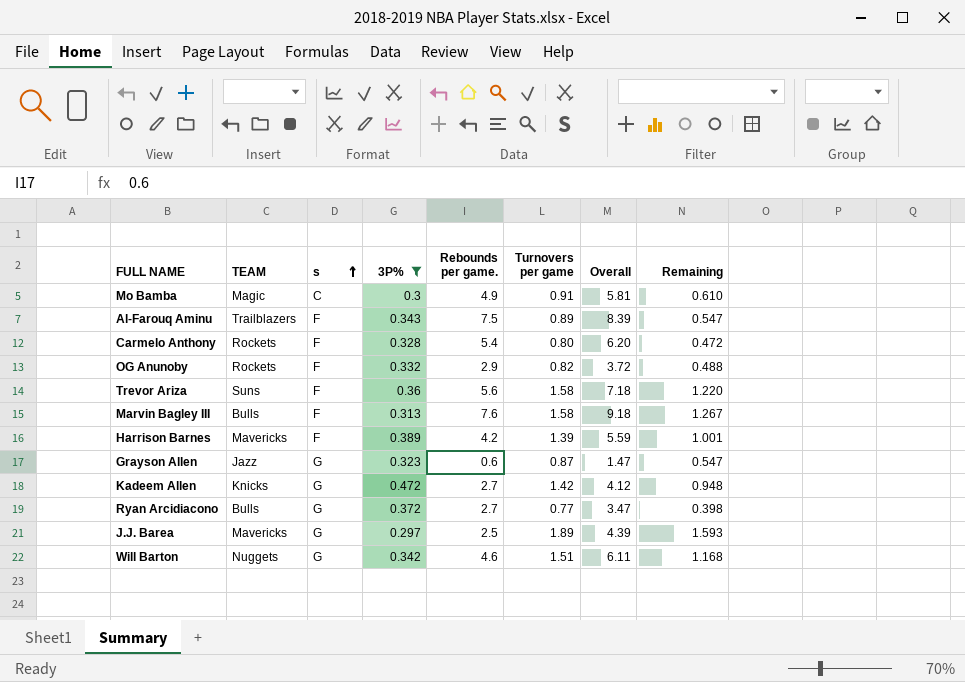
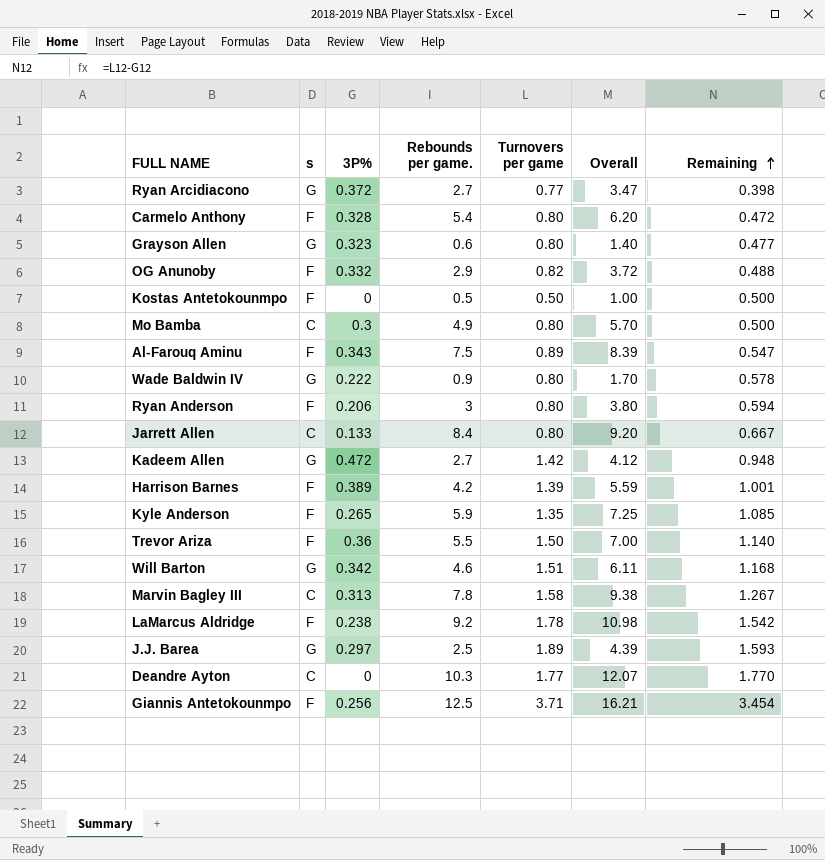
filter: 3P% >= 0.297 -> none
row order: s ascending -> Remaining ascending
column TEAM | position: 2 -> none
Grayson Allen | Turnovers per game: 0.87 -> 0.80
Grayson Allen | Overall: 1.47 -> 1.40
Grayson Allen | Remaining: 0.547 -> 0.477
Mo Bamba | Turnovers per game: 0.91 -> 0.80
Mo Bamba | Overall: 5.81 -> 5.70
Mo Bamba | Remaining: 0.610 -> 0.500
Trevor Ariza | Rebounds per game.: 5.6 -> 5.5
Trevor Ariza | Turnovers per game: 1.58 -> 1.50
Trevor Ariza | Overall: 7.18 -> 7.00
Trevor Ariza | Remaining: 1.220 -> 1.140
Marvin Bagley III | s: F -> C
Marvin Bagley III | Rebounds per game.: 7.6 -> 7.8
Marvin Bagley III | Overall: 9.18 -> 9.38

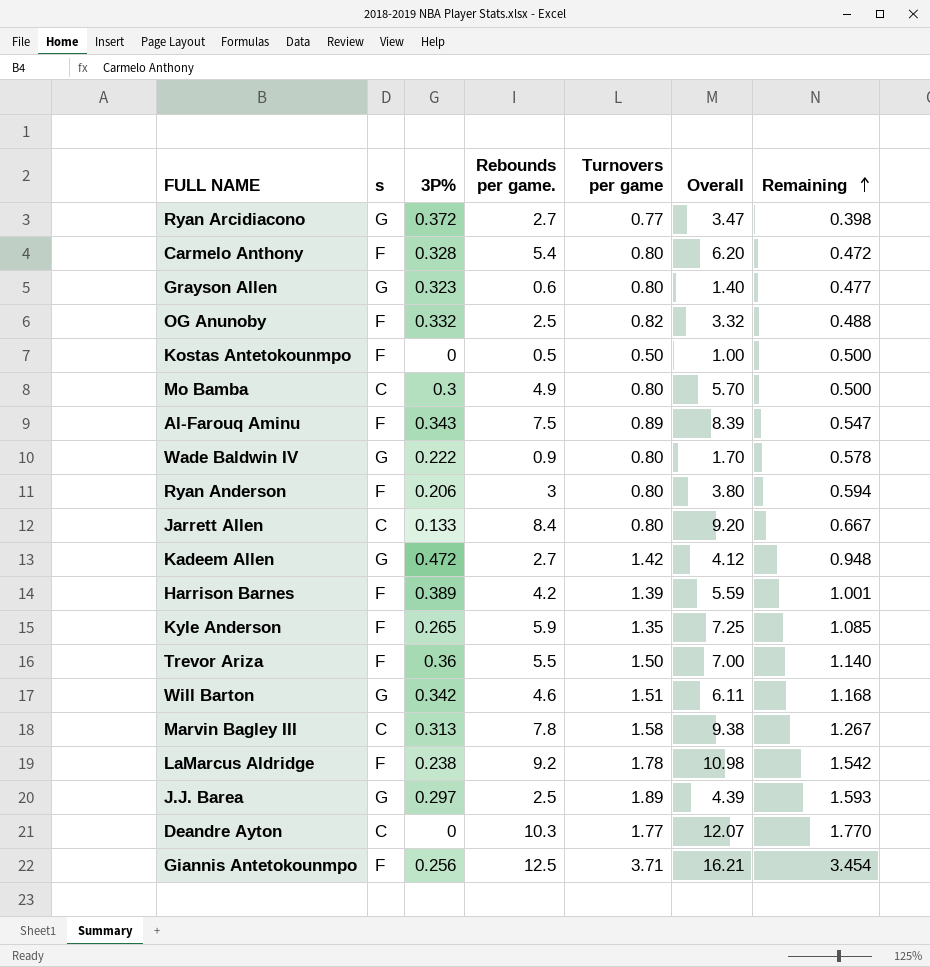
OG Anunoby | Rebounds per game.: 2.9 -> 2.5
OG Anunoby | Overall: 3.72 -> 3.32

